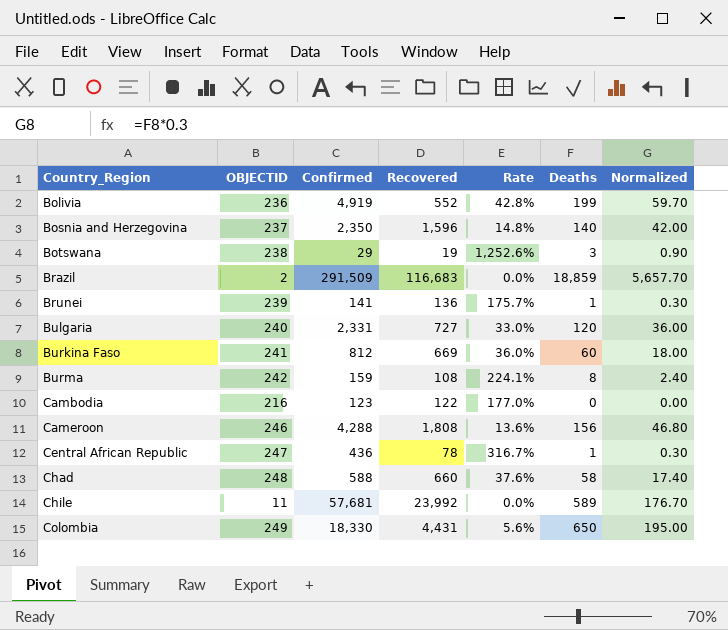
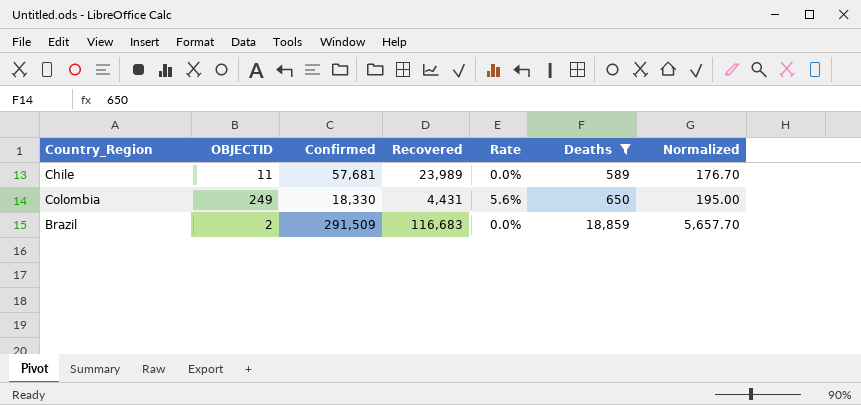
filter: none -> Deaths >= 589
row order: Country_Region ascending -> Deaths ascending
Chile | Recovered: 23,992 -> 23,989

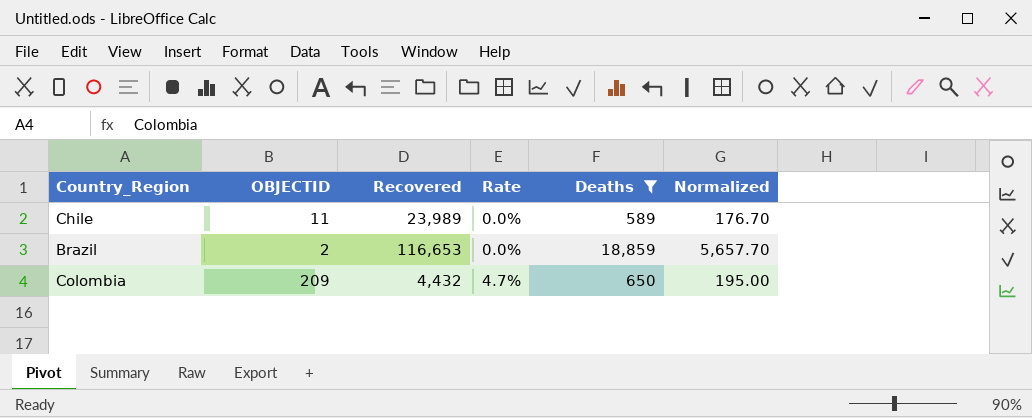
row order: Deaths ascending -> Rate ascending
column Confirmed | position: 3 -> none
Brazil | Recovered: 116,683 -> 116,653
Colombia | OBJECTID: 249 -> 209
Colombia | Recovered: 4,431 -> 4,432
Colombia | Rate: 5.6% -> 4.7%

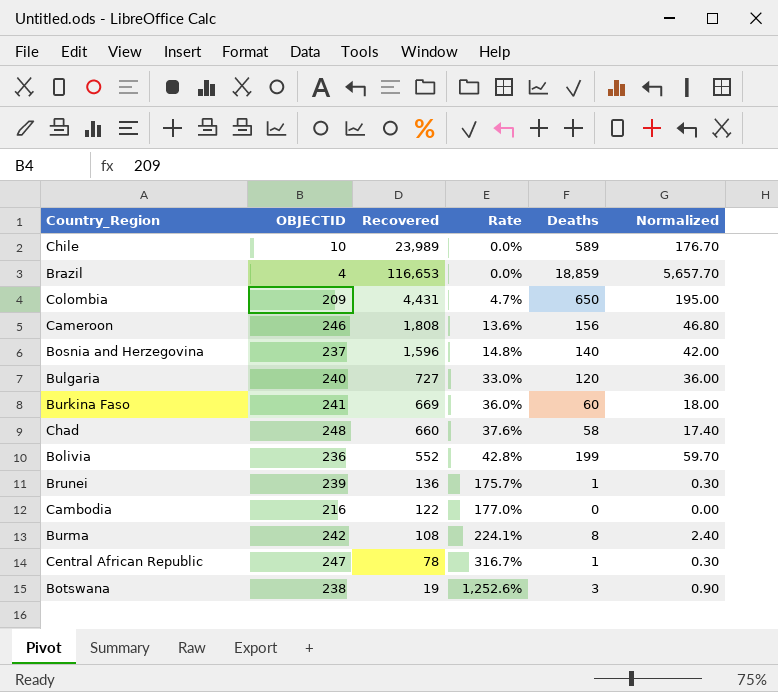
filter: Deaths >= 589 -> none
Chile | OBJECTID: 11 -> 10
Brazil | OBJECTID: 2 -> 4
Colombia | Recovered: 4,432 -> 4,431

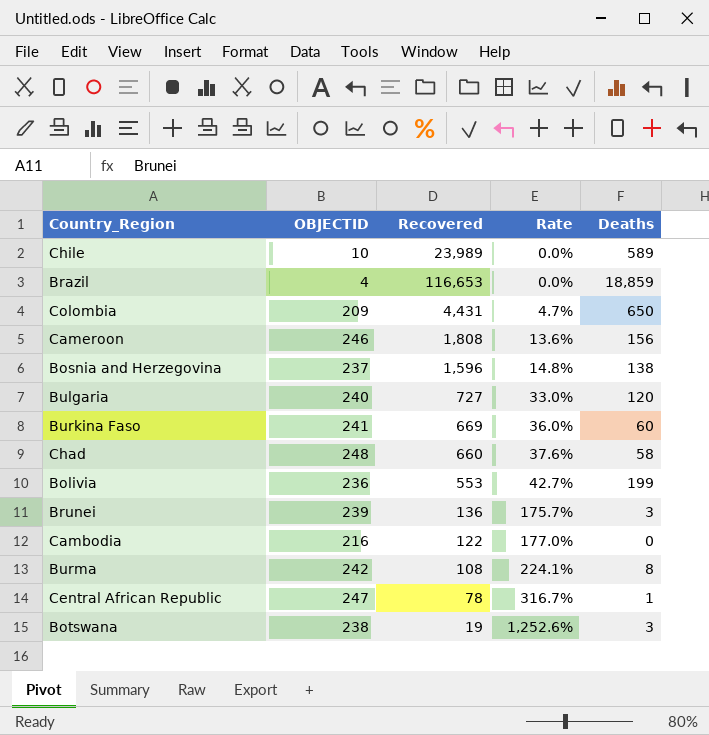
column Normalized | formula: [Deaths] * 0.3 -> none
Bosnia and Herzegovina | Deaths: 140 -> 138
Bolivia | Recovered: 552 -> 553
Bolivia | Rate: 42.8% -> 42.7%
Brunei | Deaths: 1 -> 3

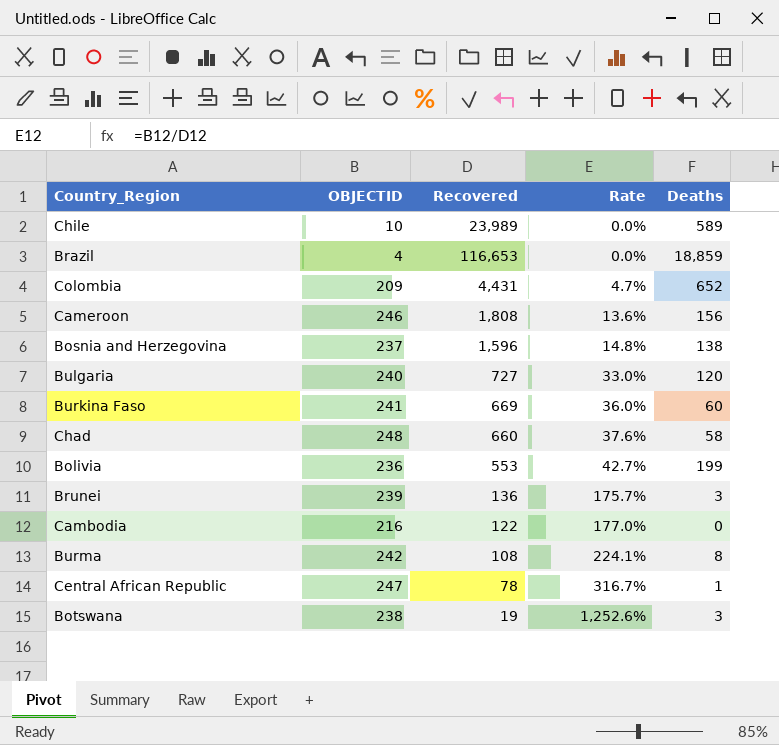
Colombia | Deaths: 650 -> 652

